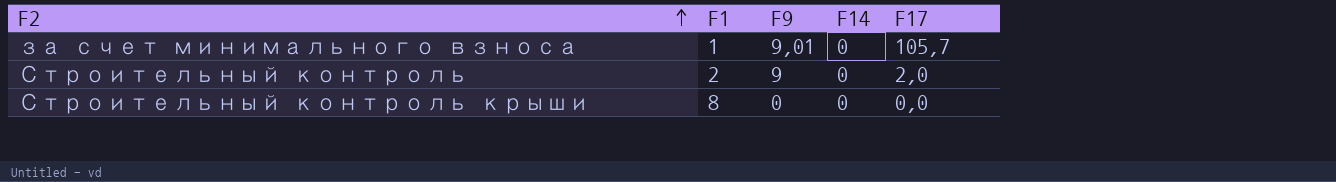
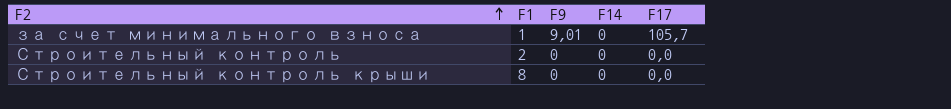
Строительный контроль | F9: 9 -> 0
Строительный контроль | F17: 2,0 -> 0,0

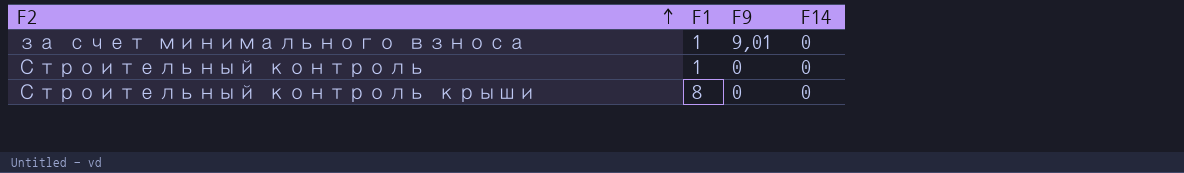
column F17 | position: 5 -> none
Строительный контроль | F1: 2 -> 1

